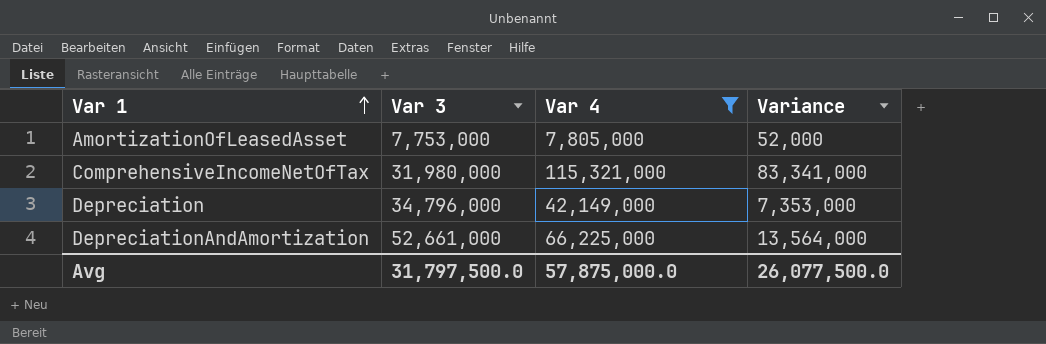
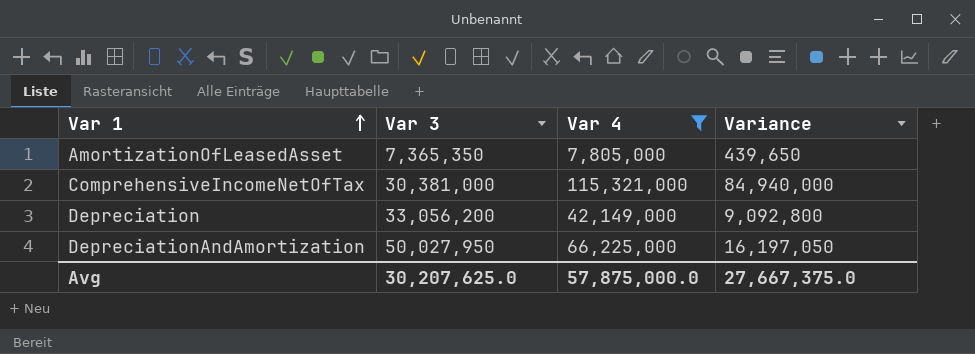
AmortizationOfLeasedAsset | Var 3: 7,753,000 -> 7,365,350
AmortizationOfLeasedAsset | Variance: 52,000 -> 439,650
ComprehensiveIncomeNetOfTax | Var 3: 31,980,000 -> 30,381,000
ComprehensiveIncomeNetOfTax | Variance: 83,341,000 -> 84,940,000
Depreciation | Var 3: 34,796,000 -> 33,056,200
Depreciation | Variance: 7,353,000 -> 9,092,800
DepreciationAndAmortization | Var 3: 52,661,000 -> 50,027,950
DepreciationAndAmortization | Variance: 13,564,000 -> 16,197,050
Avg | Var 3: 31,797,500.0 -> 30,207,625.0
Avg | Variance: 26,077,500.0 -> 27,667,375.0

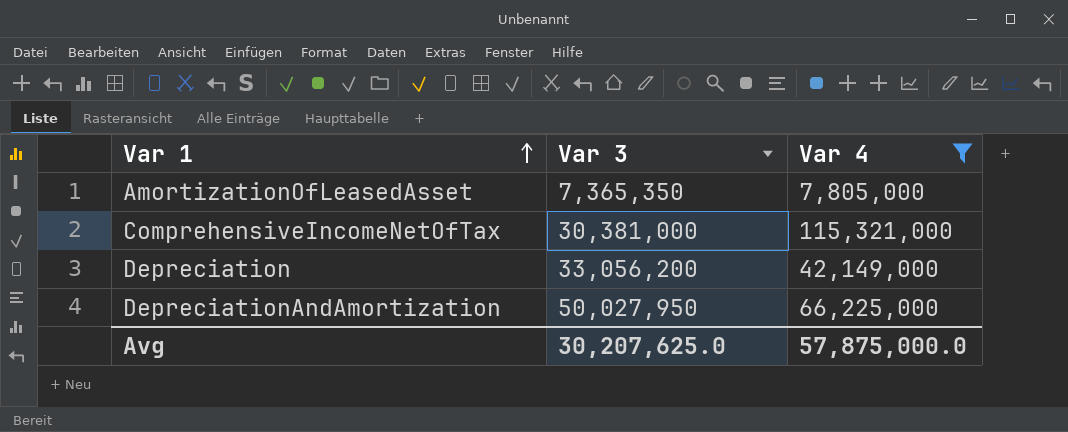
column Variance | formula: [Var 4] - [Var 3] -> none

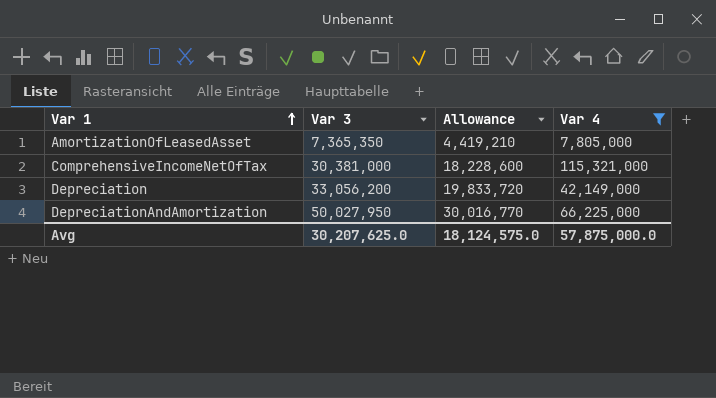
column Allowance | formula: none -> [Var 3] * 0.6

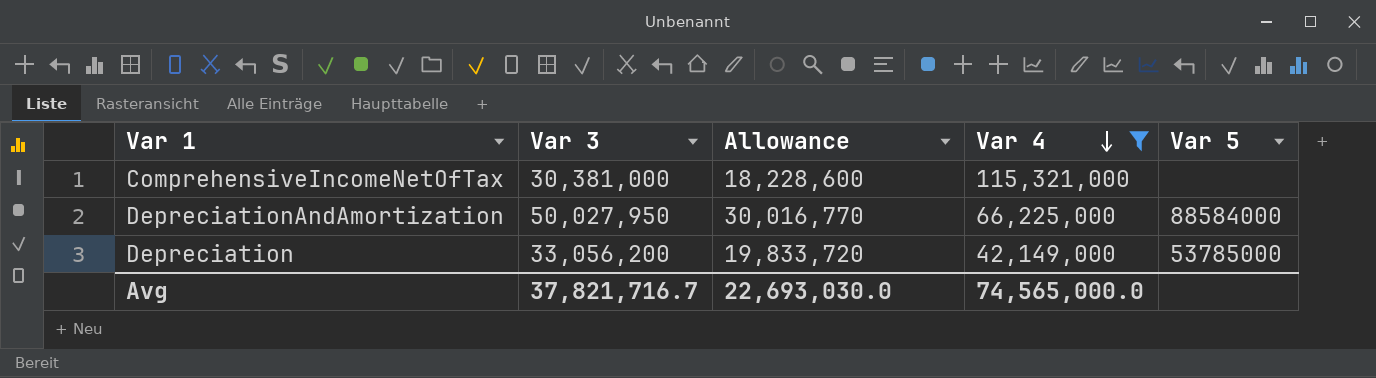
row order: Var 1 ascending -> Var 4 descending
column Var 5 | position: none -> 5
row AmortizationOfLeasedAsset: 7,365,350 | 4,419,210 | 7,805,000 -> none
Avg | Var 3: 30,207,625.0 -> 37,821,716.7
Avg | Allowance: 18,124,575.0 -> 22,693,030.0
Avg | Var 4: 57,875,000.0 -> 74,565,000.0

